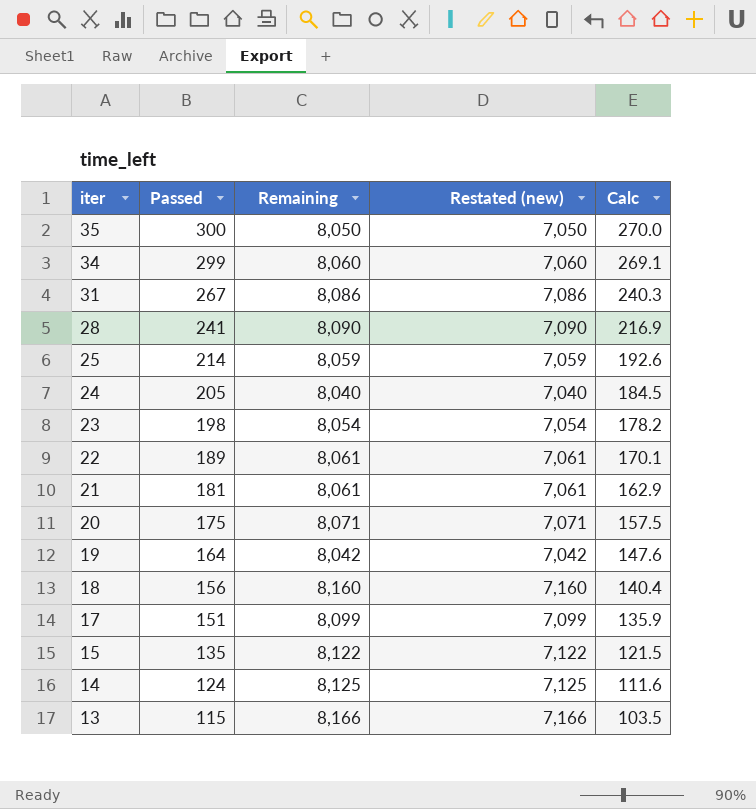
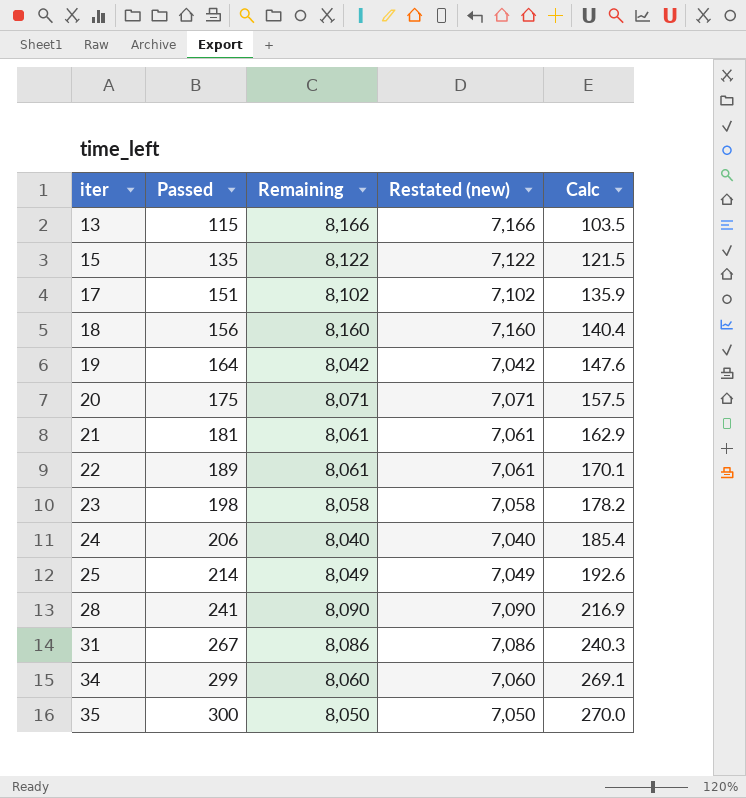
row order: iter descending -> iter ascending
row 14: 124 | 8,125 | 7,125 | 111.6 -> none
17 | Remaining: 8,099 -> 8,102
17 | Restated (new): 7,099 -> 7,102
23 | Remaining: 8,054 -> 8,058
23 | Restated (new): 7,054 -> 7,058
24 | Passed: 205 -> 206
24 | Calc: 184.5 -> 185.4
25 | Remaining: 8,059 -> 8,049
25 | Restated (new): 7,059 -> 7,049

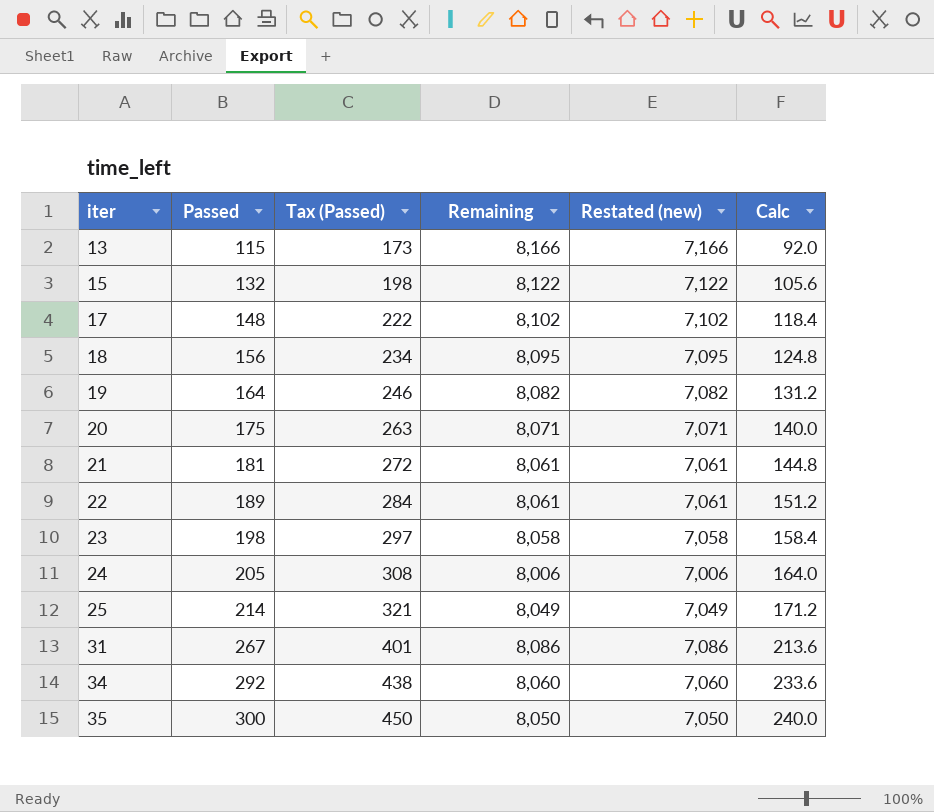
column Tax (Passed) | formula: none -> [Passed] * 1.5
column Calc | formula: [Passed] * 0.9 -> [Passed] * 0.8
row 28: 241 | 8,090 | 7,090 | 216.9 -> none
15 | Passed: 135 -> 132
17 | Passed: 151 -> 148
18 | Remaining: 8,160 -> 8,095
18 | Restated (new): 7,160 -> 7,095
19 | Remaining: 8,042 -> 8,082
19 | Restated (new): 7,042 -> 7,082
24 | Passed: 206 -> 205
24 | Remaining: 8,040 -> 8,006
24 | Restated (new): 7,040 -> 7,006
34 | Passed: 299 -> 292

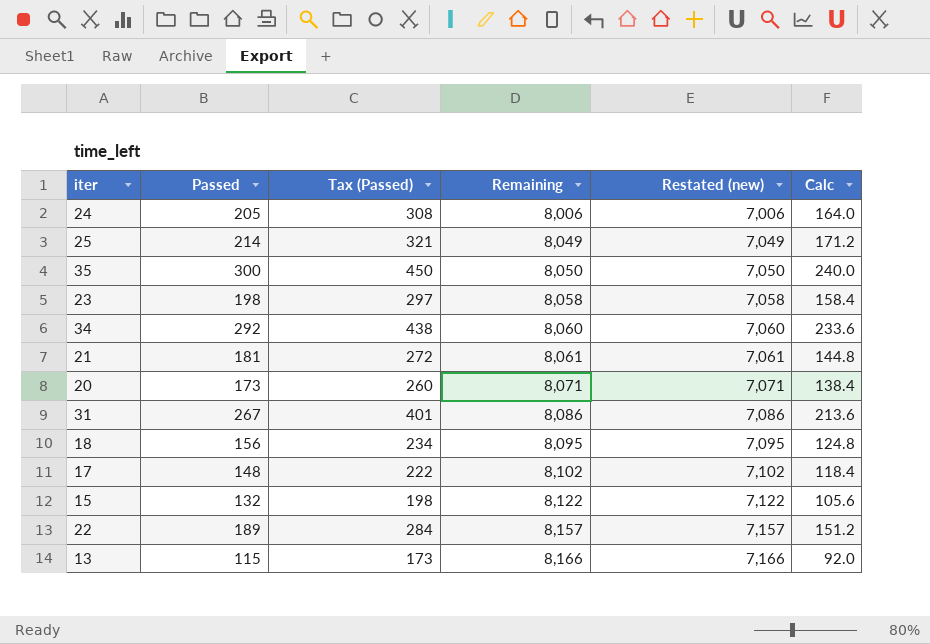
row order: iter ascending -> Remaining ascending
row 19: 164 | 246 | 8,082 | 7,082 | 131.2 -> none
20 | Passed: 175 -> 173
20 | Tax (Passed): 263 -> 260
20 | Calc: 140.0 -> 138.4
22 | Remaining: 8,061 -> 8,157
22 | Restated (new): 7,061 -> 7,157

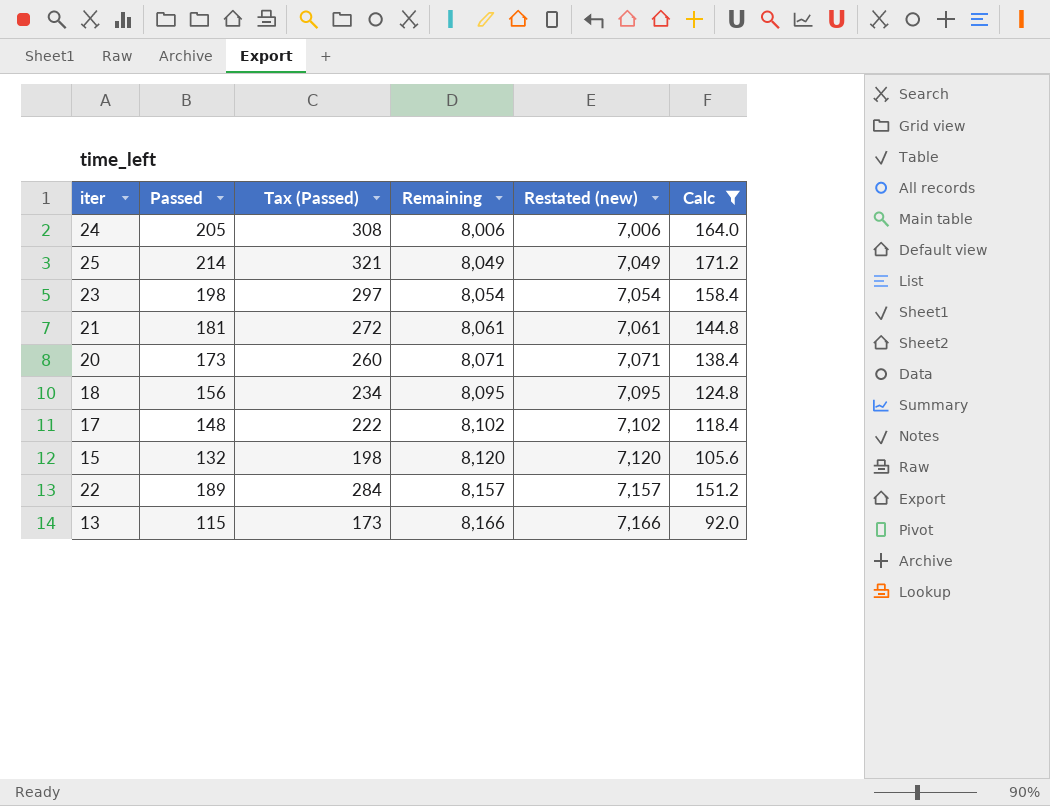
filter: none -> Calc <= 171.2
23 | Remaining: 8,058 -> 8,054
23 | Restated (new): 7,058 -> 7,054
15 | Remaining: 8,122 -> 8,120
15 | Restated (new): 7,122 -> 7,120

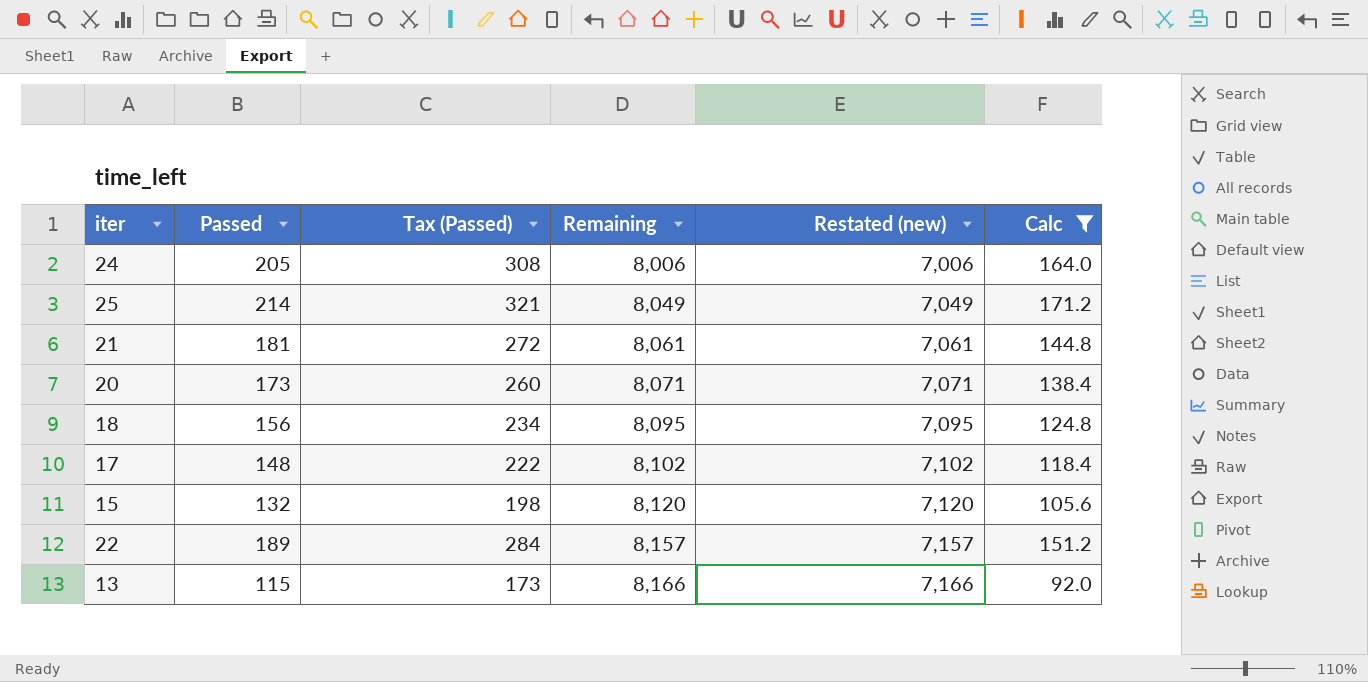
row 23: 198 | 297 | 8,054 | 7,054 | 158.4 -> none

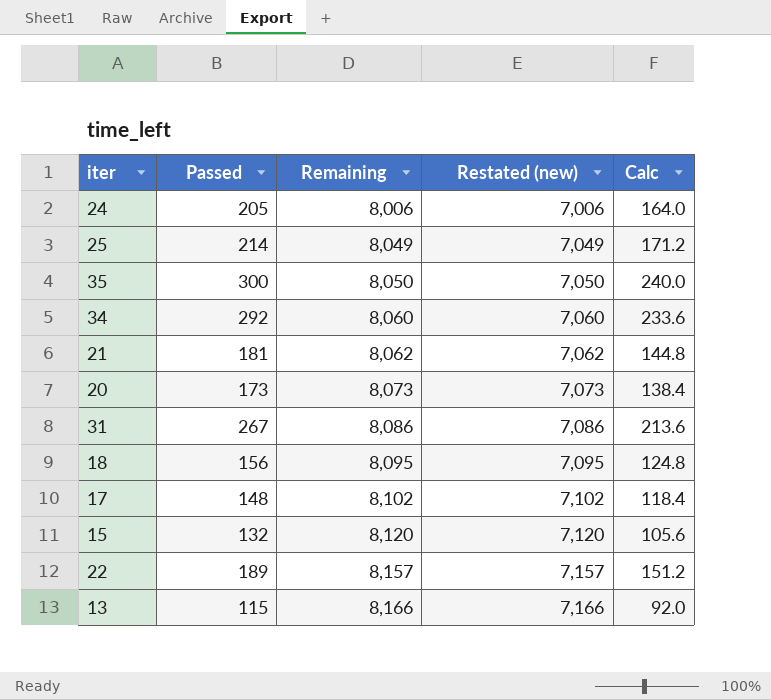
filter: Calc <= 171.2 -> none
column Tax (Passed) | formula: [Passed] * 1.5 -> none
21 | Remaining: 8,061 -> 8,062
21 | Restated (new): 7,061 -> 7,062
20 | Remaining: 8,071 -> 8,073
20 | Restated (new): 7,071 -> 7,073

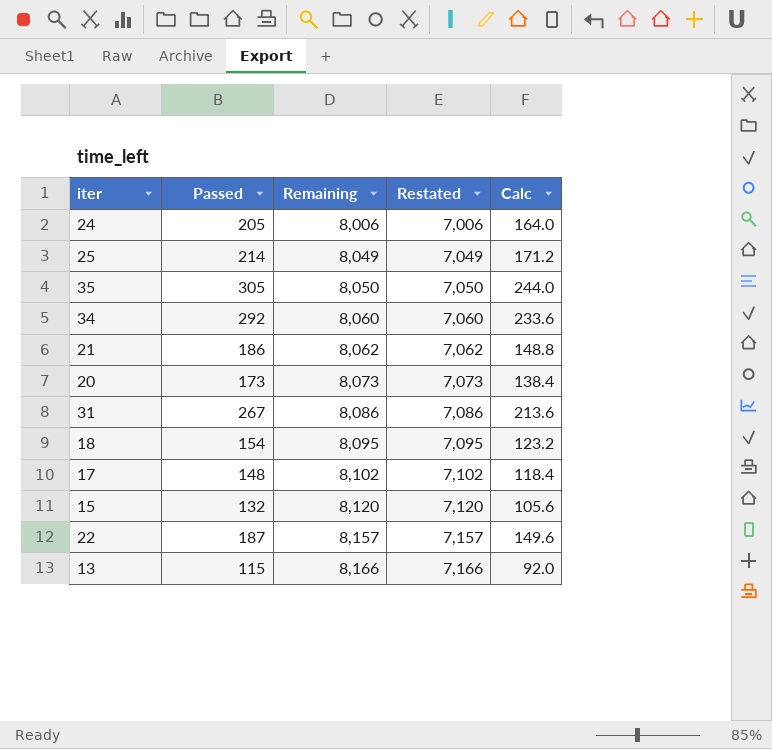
column name: Restated (new) -> Restated
35 | Passed: 300 -> 305
35 | Calc: 240.0 -> 244.0
21 | Passed: 181 -> 186
21 | Calc: 144.8 -> 148.8
18 | Passed: 156 -> 154
18 | Calc: 124.8 -> 123.2
22 | Passed: 189 -> 187
22 | Calc: 151.2 -> 149.6

